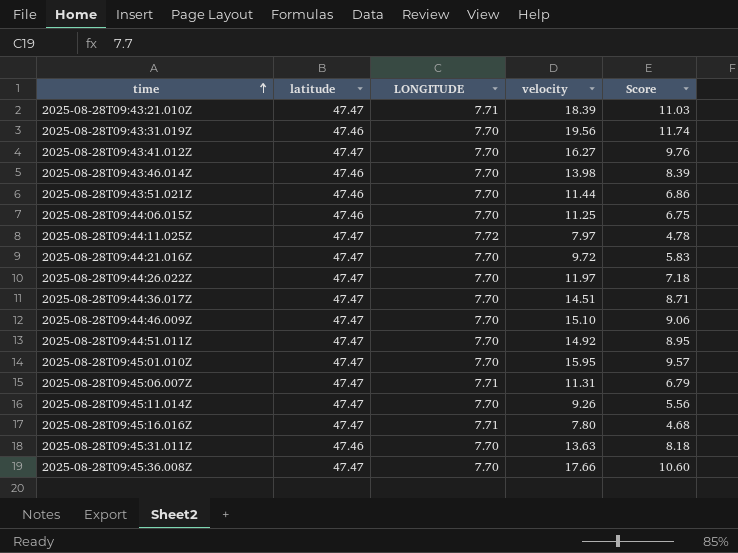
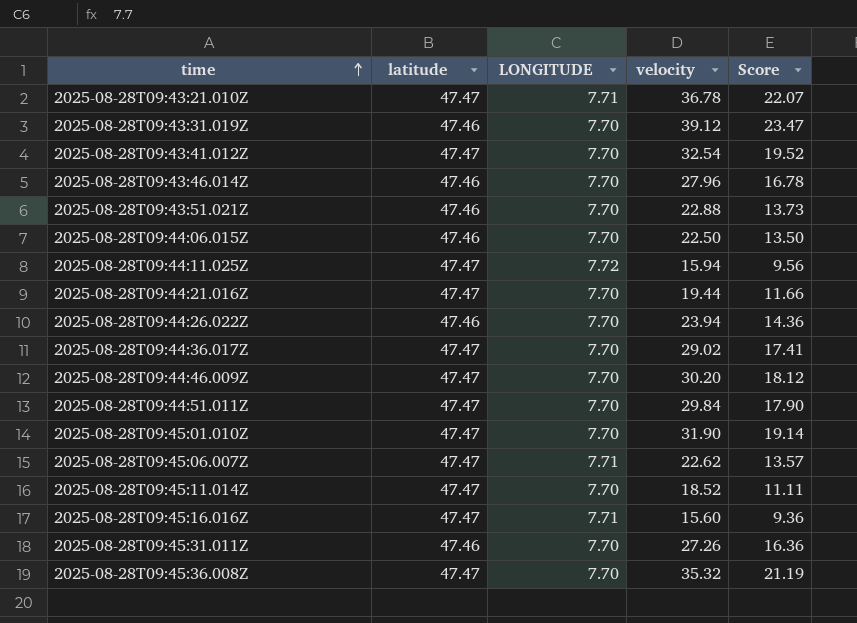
2025-08-28T09:43:21.010Z | velocity: 18.39 -> 36.78
2025-08-28T09:43:21.010Z | Score: 11.03 -> 22.07
2025-08-28T09:43:31.019Z | velocity: 19.56 -> 39.12
2025-08-28T09:43:31.019Z | Score: 11.74 -> 23.47
2025-08-28T09:43:41.012Z | velocity: 16.27 -> 32.54
2025-08-28T09:43:41.012Z | Score: 9.76 -> 19.52
2025-08-28T09:43:46.014Z | velocity: 13.98 -> 27.96
2025-08-28T09:43:46.014Z | Score: 8.39 -> 16.78
2025-08-28T09:43:51.021Z | velocity: 11.44 -> 22.88
2025-08-28T09:43:51.021Z | Score: 6.86 -> 13.73
2025-08-28T09:44:06.015Z | velocity: 11.25 -> 22.50
2025-08-28T09:44:06.015Z | Score: 6.75 -> 13.50
2025-08-28T09:44:11.025Z | velocity: 7.97 -> 15.94
2025-08-28T09:44:11.025Z | Score: 4.78 -> 9.56
2025-08-28T09:44:21.016Z | velocity: 9.72 -> 19.44
2025-08-28T09:44:21.016Z | Score: 5.83 -> 11.66
2025-08-28T09:44:26.022Z | latitude: 47.47 -> 47.46
2025-08-28T09:44:26.022Z | velocity: 11.97 -> 23.94
2025-08-28T09:44:26.022Z | Score: 7.18 -> 14.36
2025-08-28T09:44:36.017Z | velocity: 14.51 -> 29.02
2025-08-28T09:44:36.017Z | Score: 8.71 -> 17.41
2025-08-28T09:44:46.009Z | velocity: 15.10 -> 30.20
2025-08-28T09:44:46.009Z | Score: 9.06 -> 18.12
2025-08-28T09:44:51.011Z | velocity: 14.92 -> 29.84
2025-08-28T09:44:51.011Z | Score: 8.95 -> 17.90
2025-08-28T09:45:01.010Z | velocity: 15.95 -> 31.90
2025-08-28T09:45:01.010Z | Score: 9.57 -> 19.14
2025-08-28T09:45:06.007Z | velocity: 11.31 -> 22.62
2025-08-28T09:45:06.007Z | Score: 6.79 -> 13.57
2025-08-28T09:45:11.014Z | velocity: 9.26 -> 18.52
2025-08-28T09:45:11.014Z | Score: 5.56 -> 11.11
2025-08-28T09:45:16.016Z | velocity: 7.80 -> 15.60
2025-08-28T09:45:16.016Z | Score: 4.68 -> 9.36
2025-08-28T09:45:31.011Z | velocity: 13.63 -> 27.26
2025-08-28T09:45:31.011Z | Score: 8.18 -> 16.36
2025-08-28T09:45:36.008Z | velocity: 17.66 -> 35.32
2025-08-28T09:45:36.008Z | Score: 10.60 -> 21.19

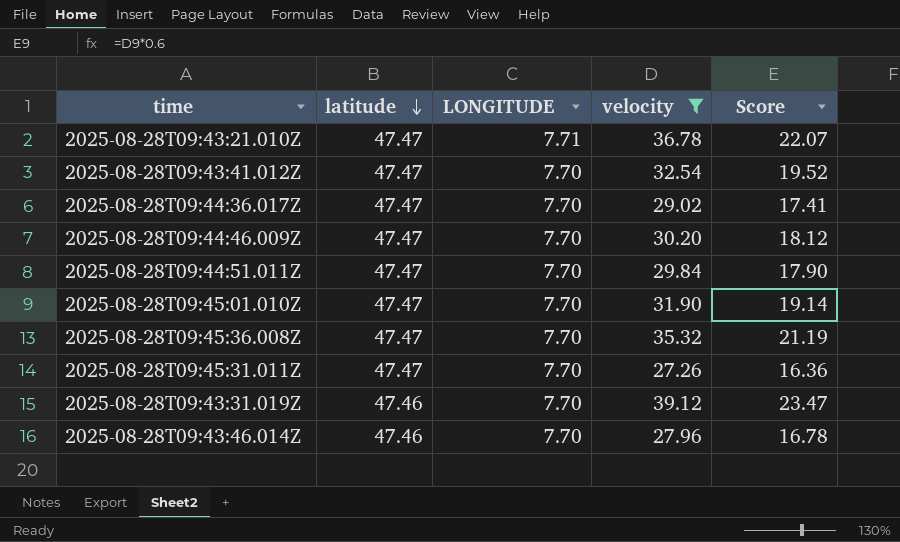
filter: none -> velocity >= 27.26
row order: time ascending -> latitude descending
2025-08-28T09:45:31.011Z | latitude: 47.46 -> 47.47

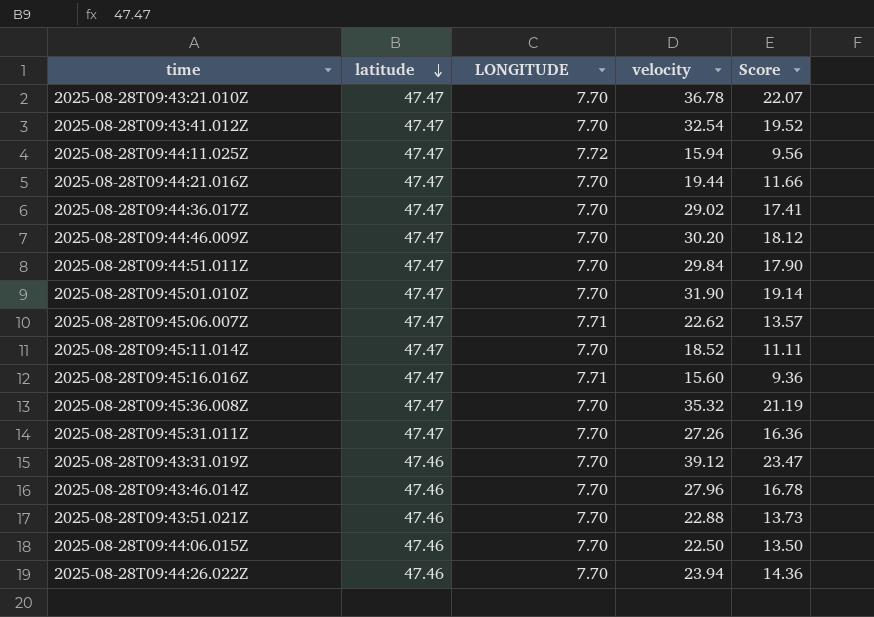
filter: velocity >= 27.26 -> none
2025-08-28T09:43:21.010Z | LONGITUDE: 7.71 -> 7.70

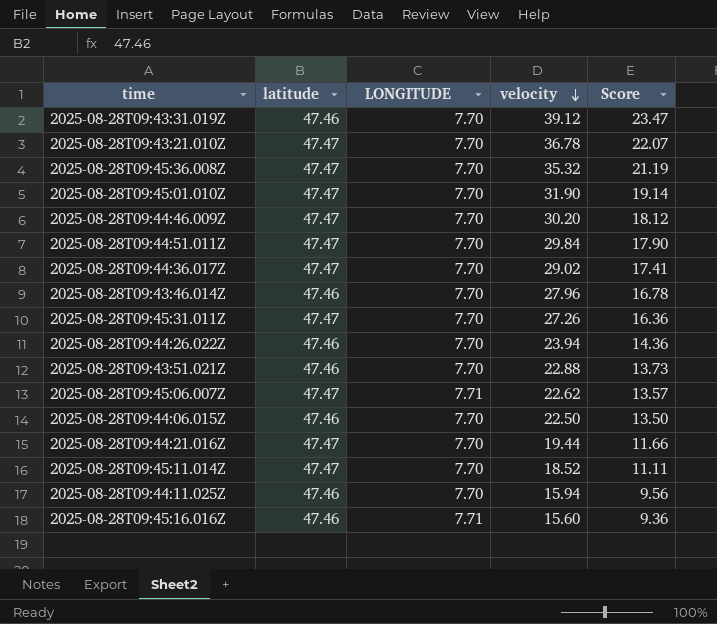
row order: latitude descending -> velocity descending
row 2025-08-28T09:43:41.012Z: 47.47 | 7.70 | 32.54 | 19.52 -> none
2025-08-28T09:44:11.025Z | latitude: 47.47 -> 47.46
2025-08-28T09:44:11.025Z | LONGITUDE: 7.72 -> 7.70
2025-08-28T09:45:16.016Z | latitude: 47.47 -> 47.46

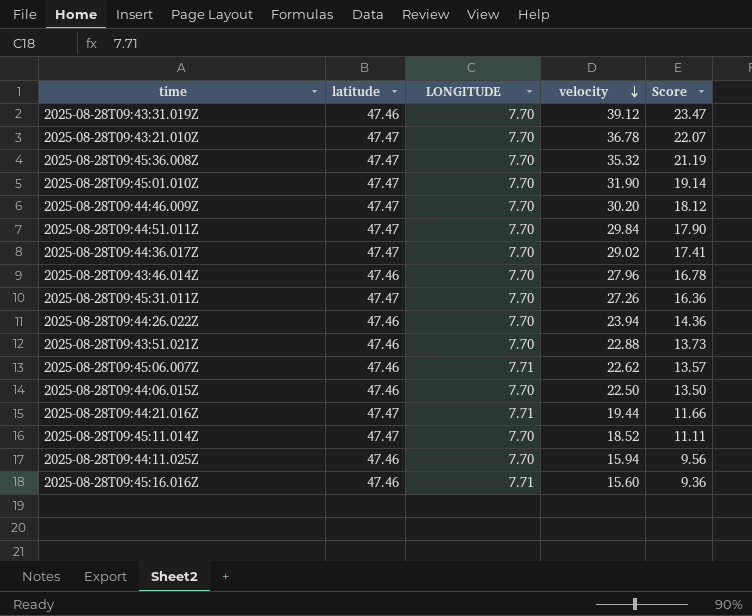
2025-08-28T09:45:06.007Z | latitude: 47.47 -> 47.46
2025-08-28T09:44:21.016Z | LONGITUDE: 7.70 -> 7.71

